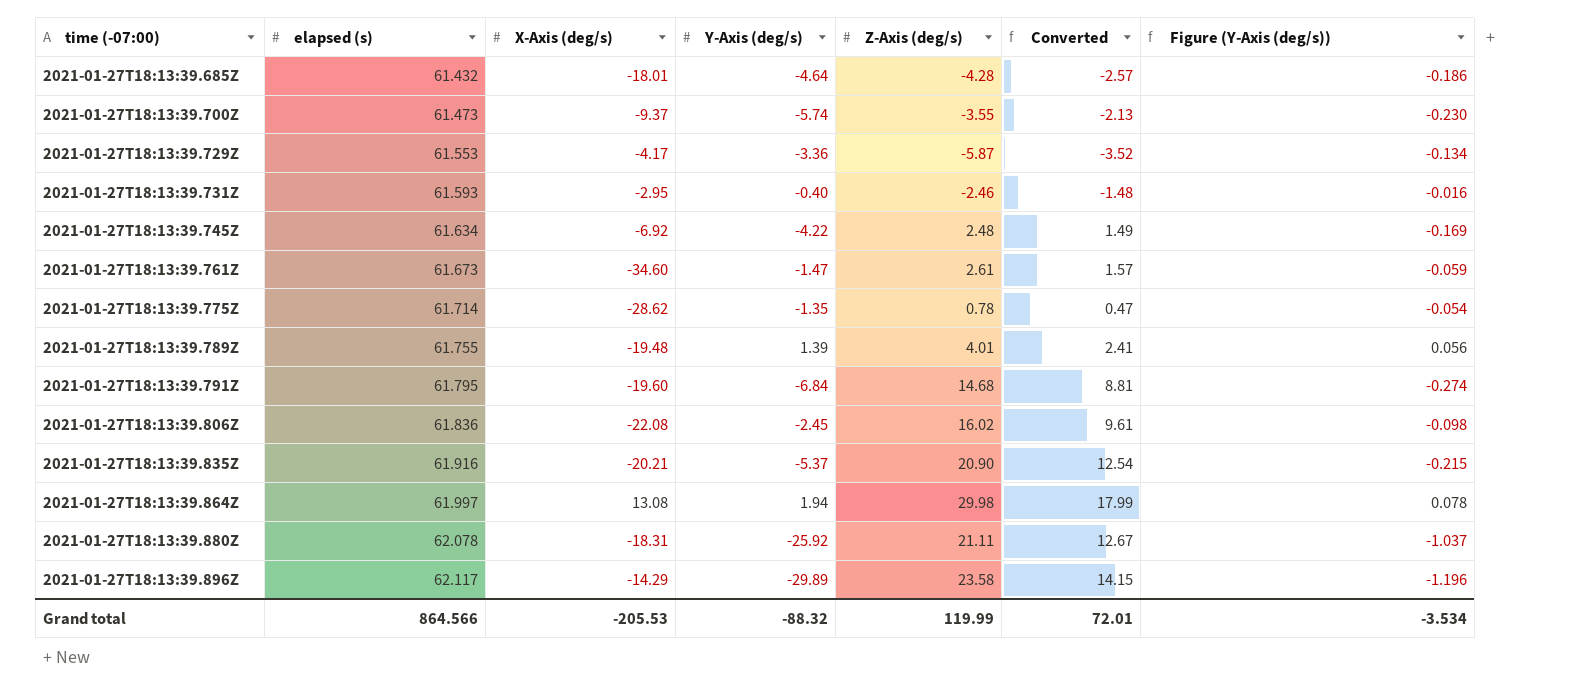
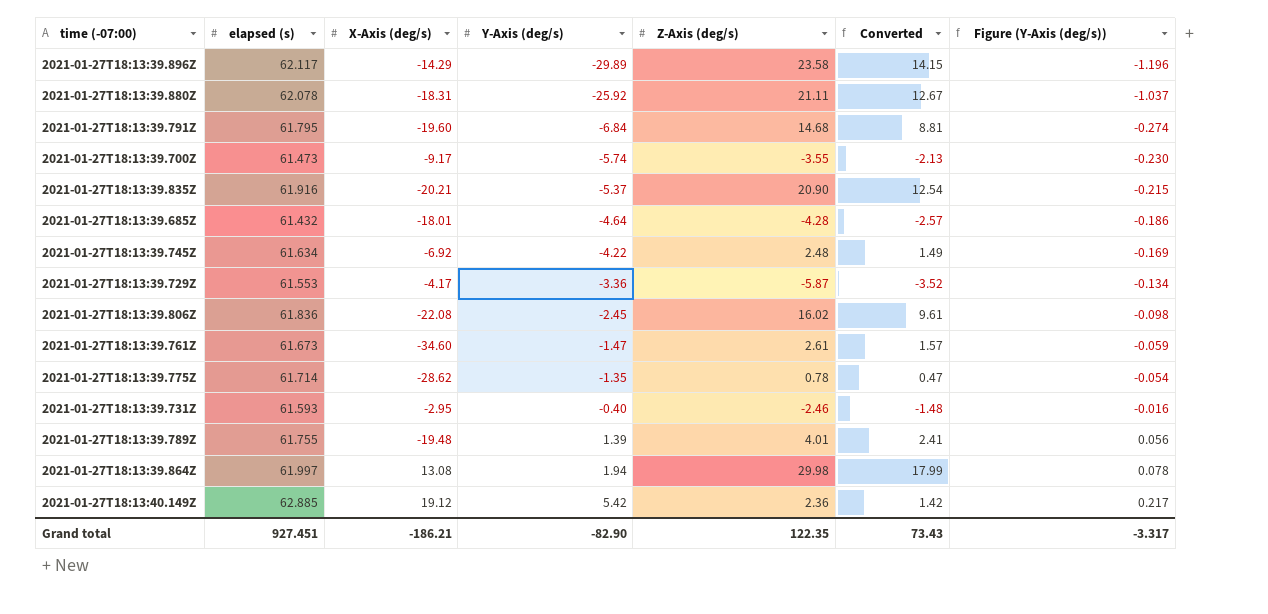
row order: time (-07:00) ascending -> Y-Axis (deg/s) ascending
2021-01-27T18:13:39.700Z | X-Axis (deg/s): -9.37 -> -9.17
row 2021-01-27T18:13:40.149Z: none -> 62.885 | 19.12 | 5.42 | 2.36 | 1.42 | 0.217
Grand total | elapsed (s): 864.566 -> 927.451
Grand total | X-Axis (deg/s): -205.53 -> -186.21
Grand total | Y-Axis (deg/s): -88.32 -> -82.90
Grand total | Z-Axis (deg/s): 119.99 -> 122.35
Grand total | Converted: 72.01 -> 73.43
Grand total | Figure (Y-Axis (deg/s)): -3.534 -> -3.317

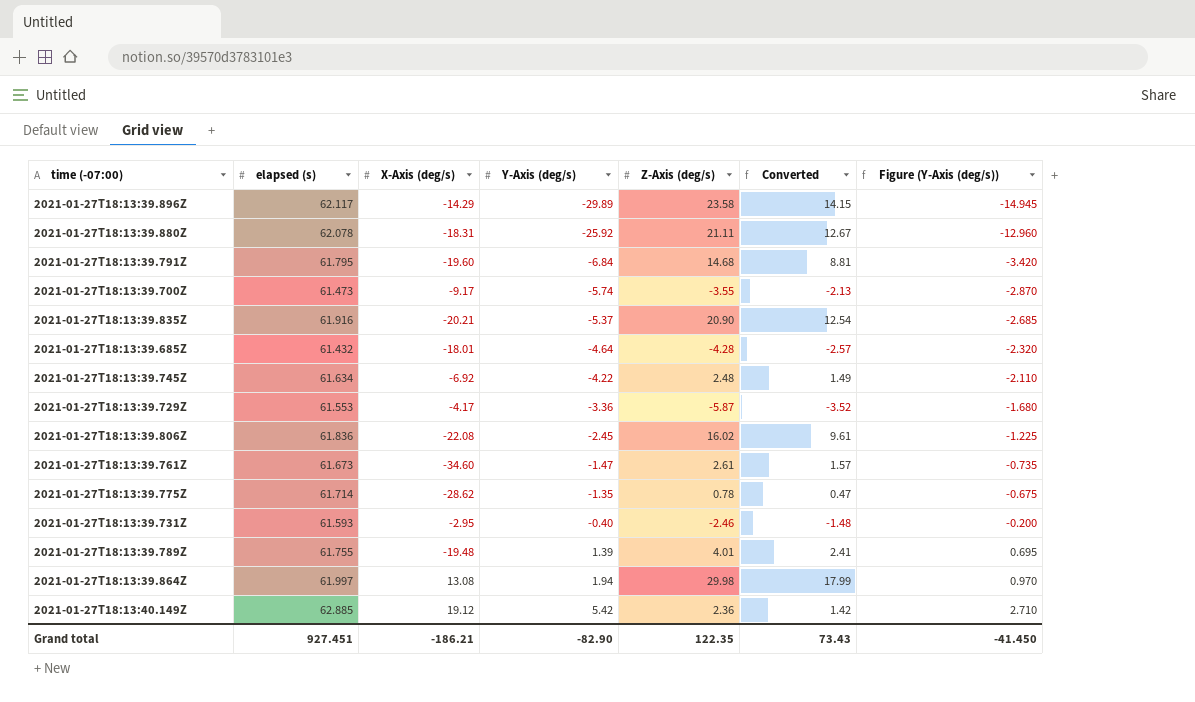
column Figure (Y-Axis (deg/s)) | formula: [Y-Axis (deg/s)] * 0.04 -> [Y-Axis (deg/s)] * 0.5
Grand total | Figure (Y-Axis (deg/s)): -3.317 -> -41.450

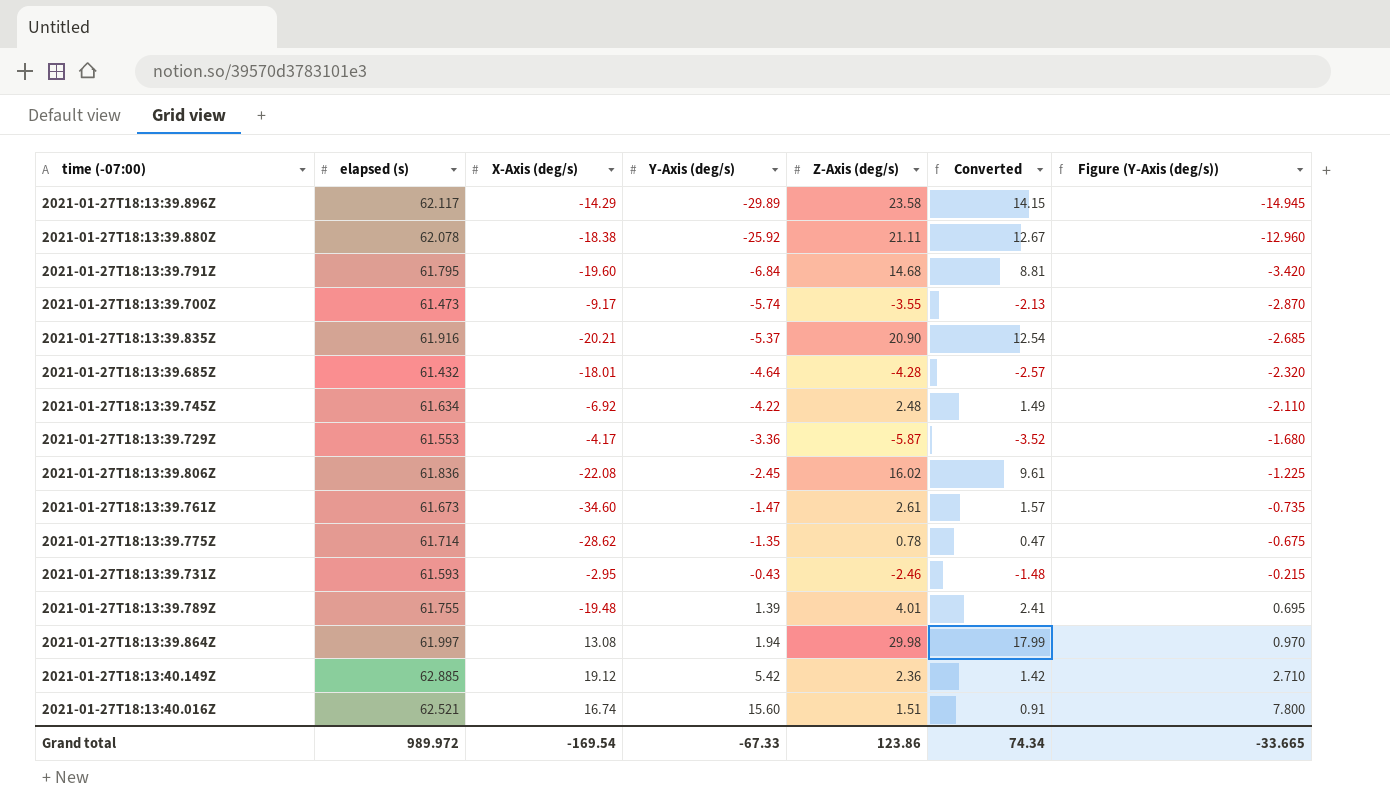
2021-01-27T18:13:39.880Z | X-Axis (deg/s): -18.31 -> -18.38
2021-01-27T18:13:39.731Z | Y-Axis (deg/s): -0.40 -> -0.43
2021-01-27T18:13:39.731Z | Figure (Y-Axis (deg/s)): -0.200 -> -0.215
row 2021-01-27T18:13:40.016Z: none -> 62.521 | 16.74 | 15.60 | 1.51 | 0.91 | 7.800
Grand total | elapsed (s): 927.451 -> 989.972
Grand total | X-Axis (deg/s): -186.21 -> -169.54
Grand total | Y-Axis (deg/s): -82.90 -> -67.33
Grand total | Z-Axis (deg/s): 122.35 -> 123.86
Grand total | Converted: 73.43 -> 74.34
Grand total | Figure (Y-Axis (deg/s)): -41.450 -> -33.665

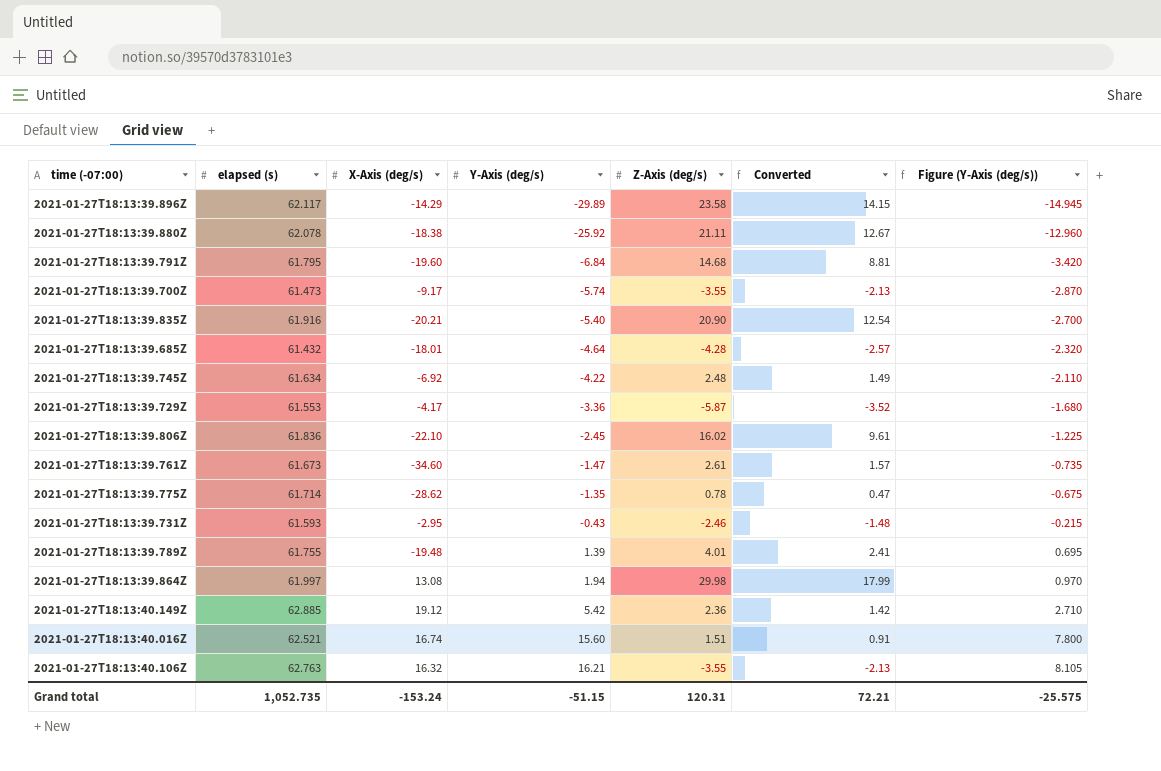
2021-01-27T18:13:39.835Z | Y-Axis (deg/s): -5.37 -> -5.40
2021-01-27T18:13:39.835Z | Figure (Y-Axis (deg/s)): -2.685 -> -2.700
2021-01-27T18:13:39.806Z | X-Axis (deg/s): -22.08 -> -22.10
row 2021-01-27T18:13:40.106Z: none -> 62.763 | 16.32 | 16.21 | -3.55 | -2.13 | 8.105
Grand total | elapsed (s): 989.972 -> 1,052.735
Grand total | X-Axis (deg/s): -169.54 -> -153.24
Grand total | Y-Axis (deg/s): -67.33 -> -51.15
Grand total | Z-Axis (deg/s): 123.86 -> 120.31
Grand total | Converted: 74.34 -> 72.21
Grand total | Figure (Y-Axis (deg/s)): -33.665 -> -25.575

